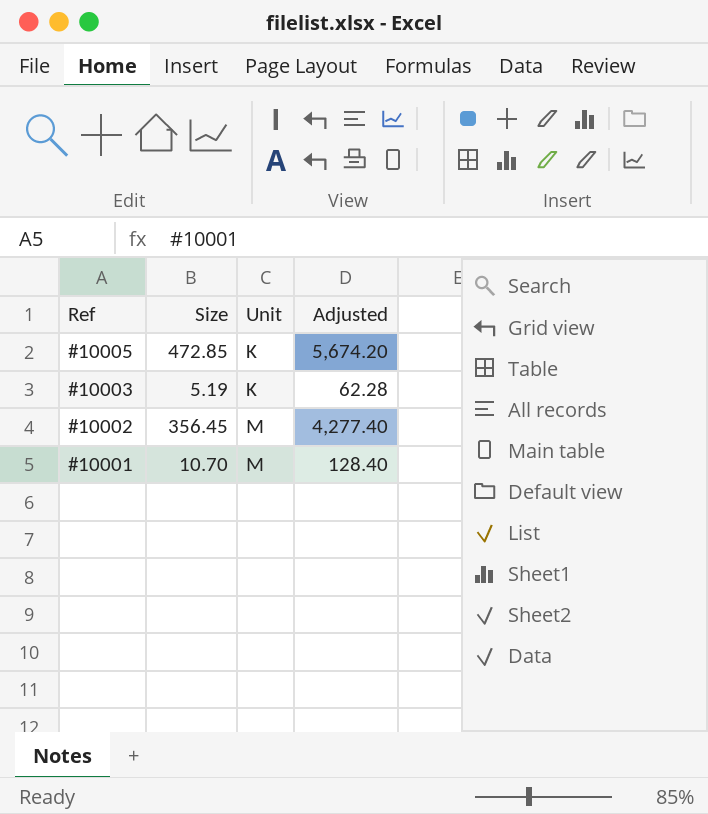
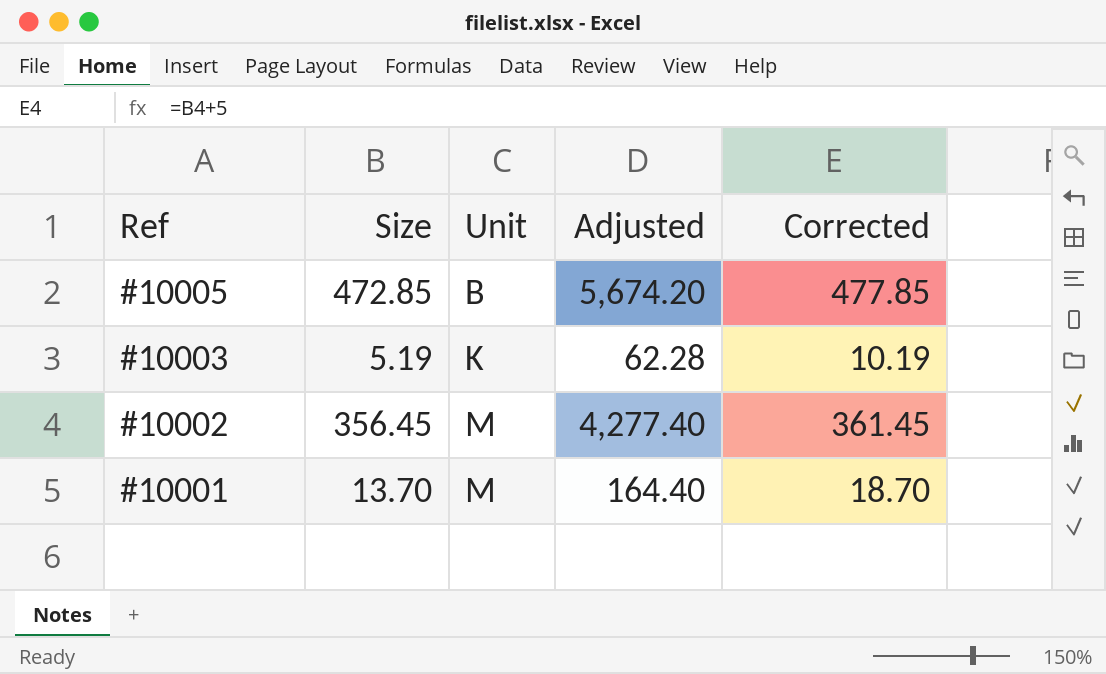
column Corrected | formula: none -> [Size] + 5
#10005 | Unit: K -> B
#10001 | Size: 10.70 -> 13.70
#10001 | Adjusted: 128.40 -> 164.40

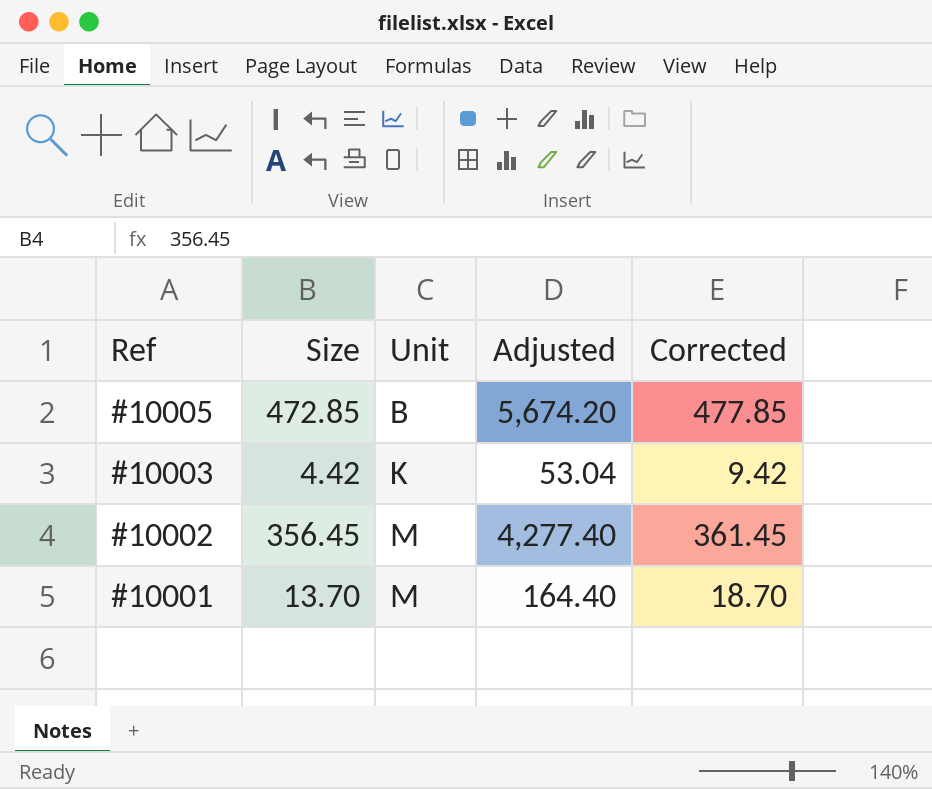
#10003 | Size: 5.19 -> 4.42
#10003 | Adjusted: 62.28 -> 53.04
#10003 | Corrected: 10.19 -> 9.42

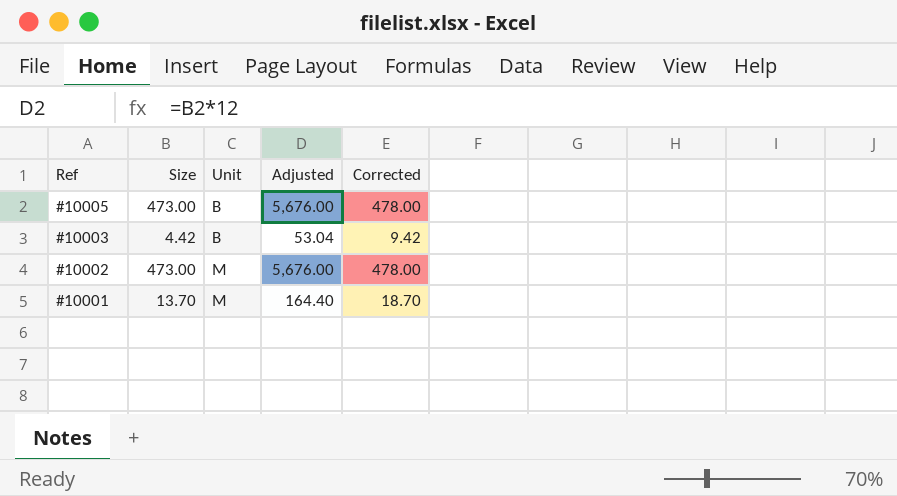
#10005 | Size: 472.85 -> 473.00
#10005 | Adjusted: 5,674.20 -> 5,676.00
#10005 | Corrected: 477.85 -> 478.00
#10003 | Unit: K -> B
#10002 | Size: 356.45 -> 473.00
#10002 | Adjusted: 4,277.40 -> 5,676.00
#10002 | Corrected: 361.45 -> 478.00

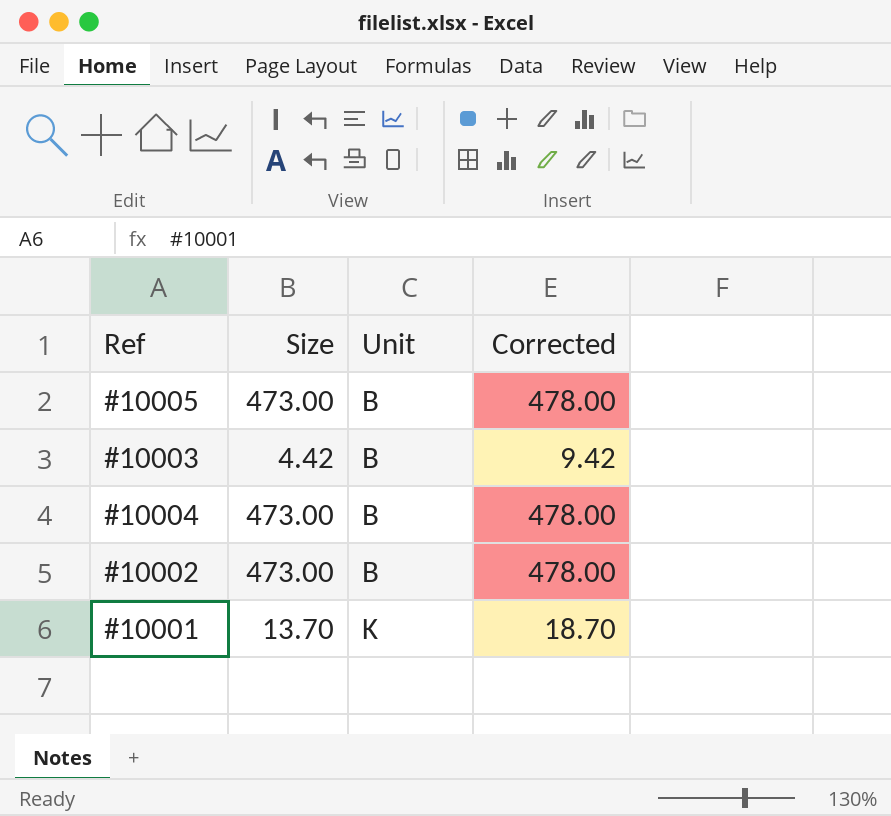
column Adjusted | formula: [Size] * 12 -> none
row #10004: none -> 473.00 | B | 478.00
#10002 | Unit: M -> B
#10001 | Unit: M -> K

